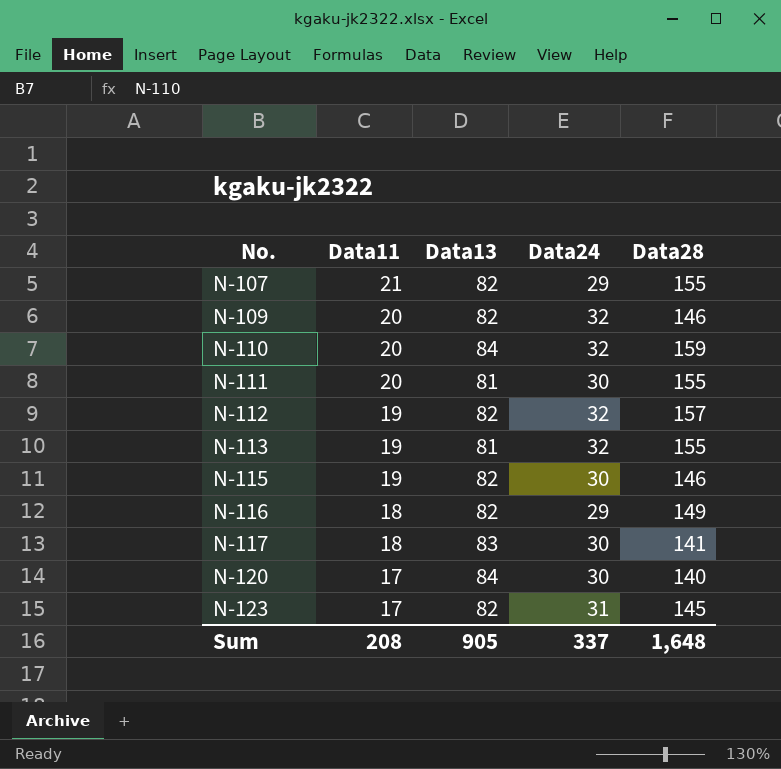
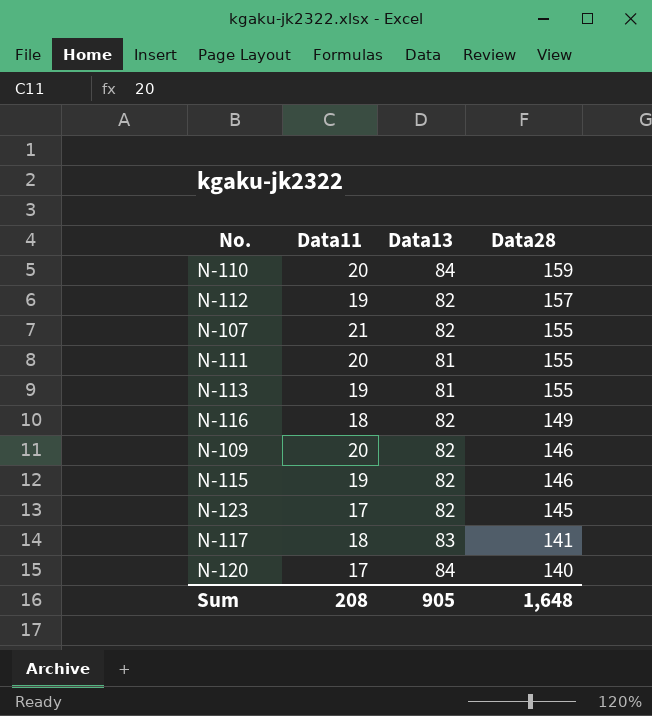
row order: No. ascending -> Data28 descending
column Data24 | position: 4 -> none

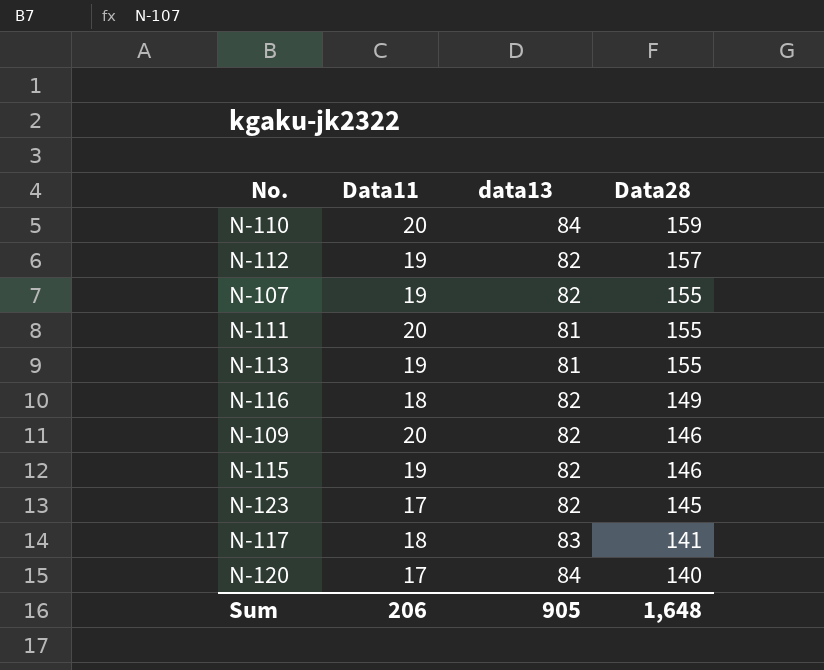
column name: Data13 -> data13
N-107 | Data11: 21 -> 19
Sum | Data11: 208 -> 206

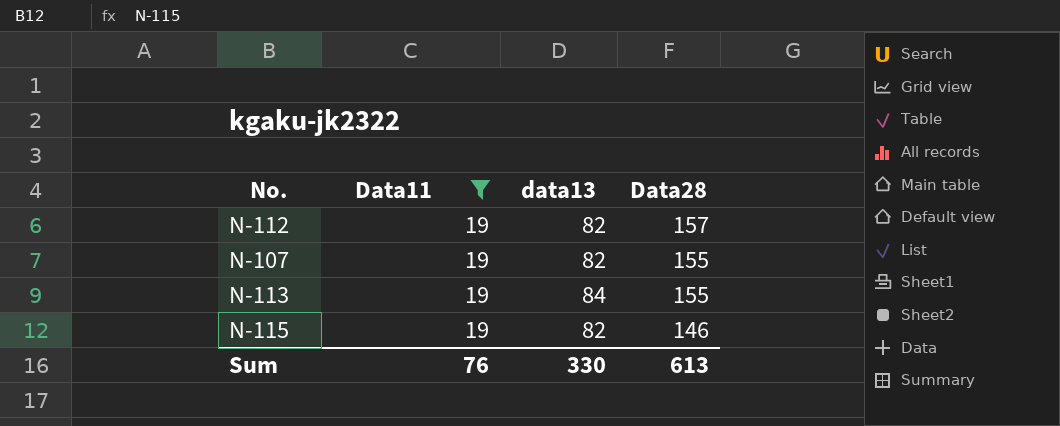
filter: none -> Data11 = 19
N-113 | data13: 81 -> 84
Sum | Data11: 206 -> 76
Sum | data13: 905 -> 330
Sum | Data28: 1,648 -> 613

